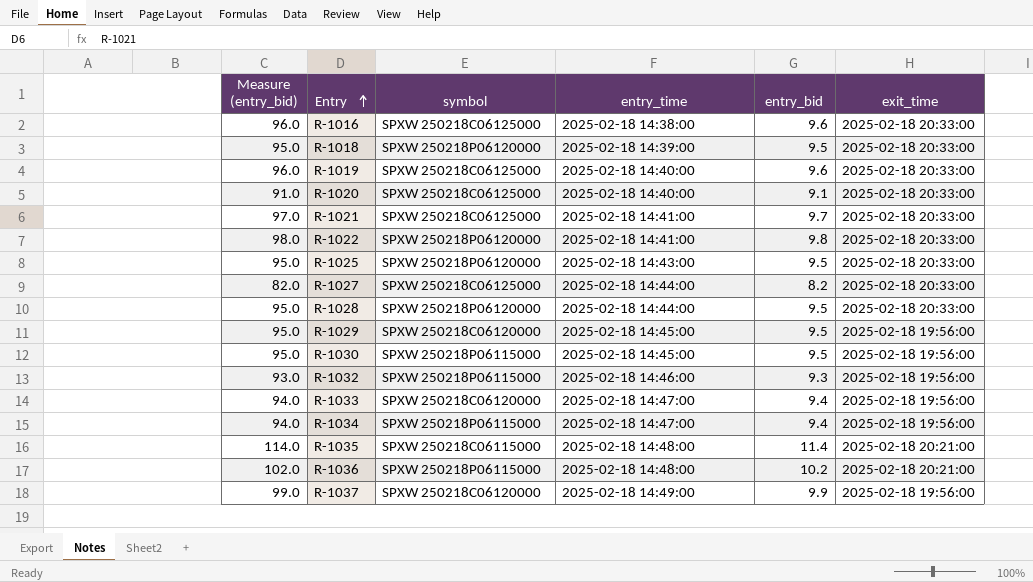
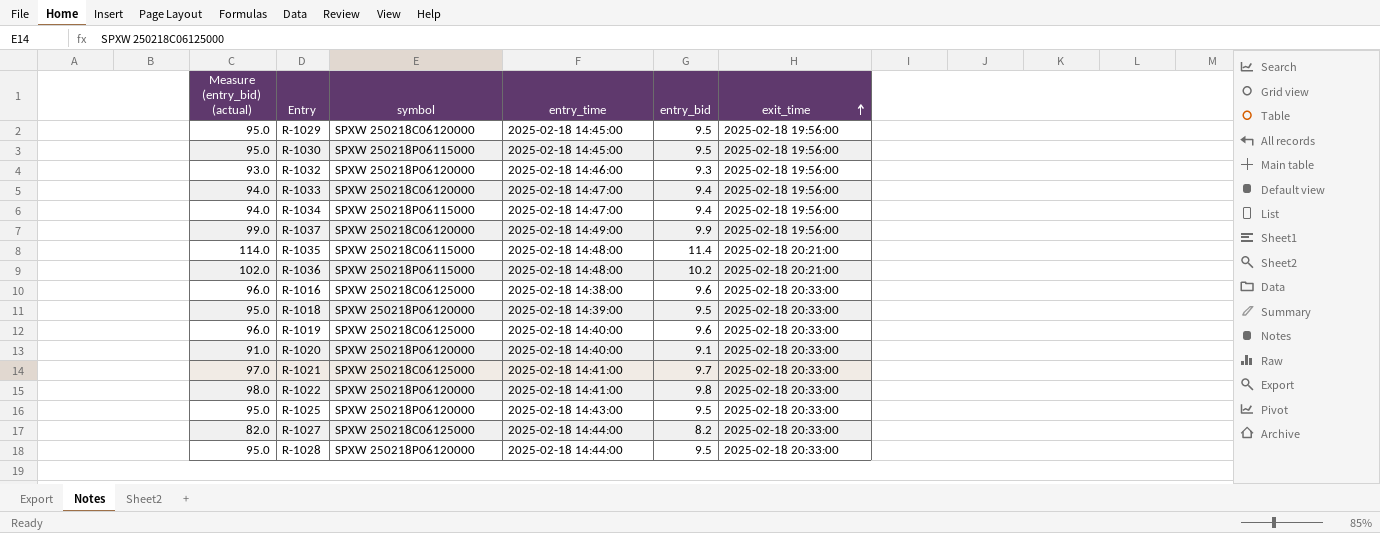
row order: Entry ascending -> exit_time ascending
column name: Measure (entry_bid) -> Measure (entry_bid) (actual)
R-1032 | symbol: SPXW 250218P06115000 -> SPXW 250218P06120000
R-1020 | symbol: SPXW 250218C06125000 -> SPXW 250218P06120000

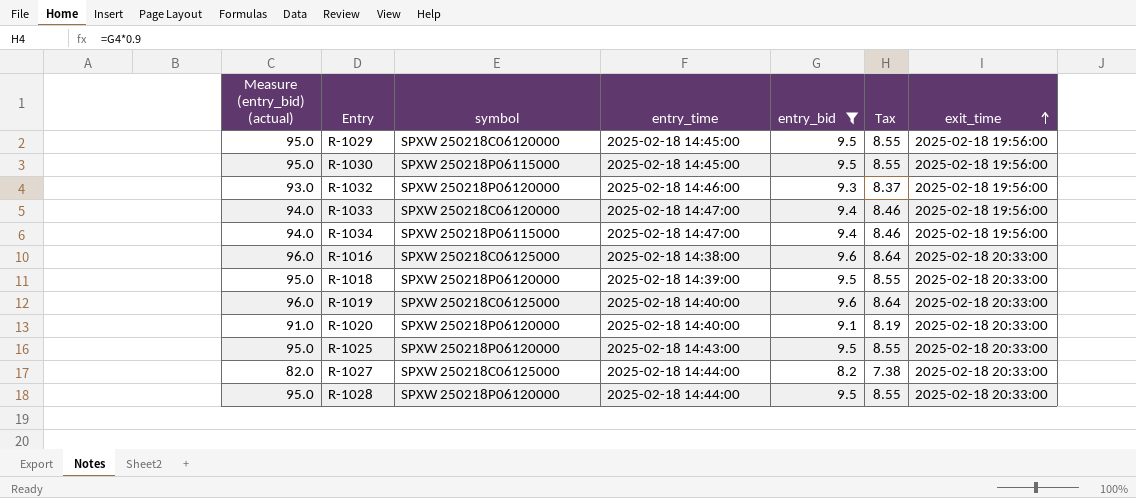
filter: none -> entry_bid <= 9.6
column Tax | formula: none -> [entry_bid] * 0.9

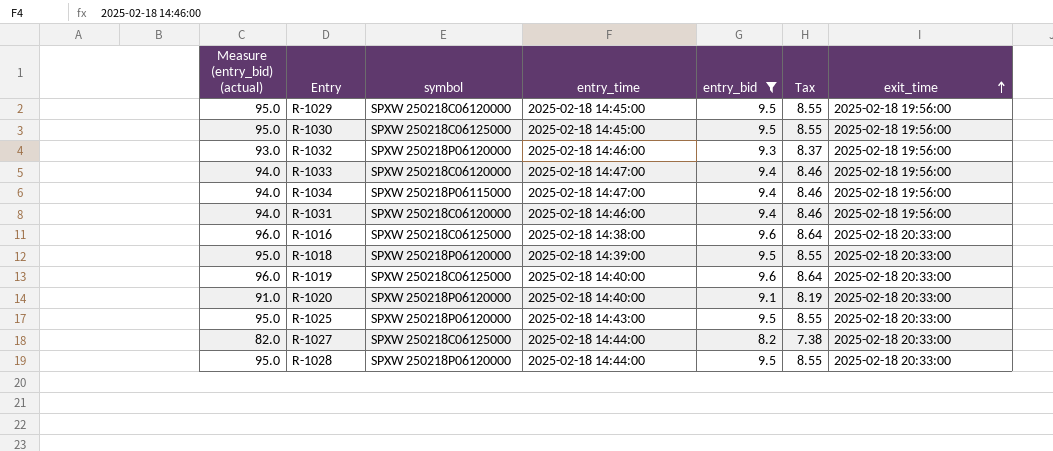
R-1030 | symbol: SPXW 250218P06115000 -> SPXW 250218C06125000
row R-1031: none -> 94.0 | SPXW 250218C06120000 | 2025-02-18 14:46:00 | 9.4 | 8.46 | 2025-02-18 19:56:00

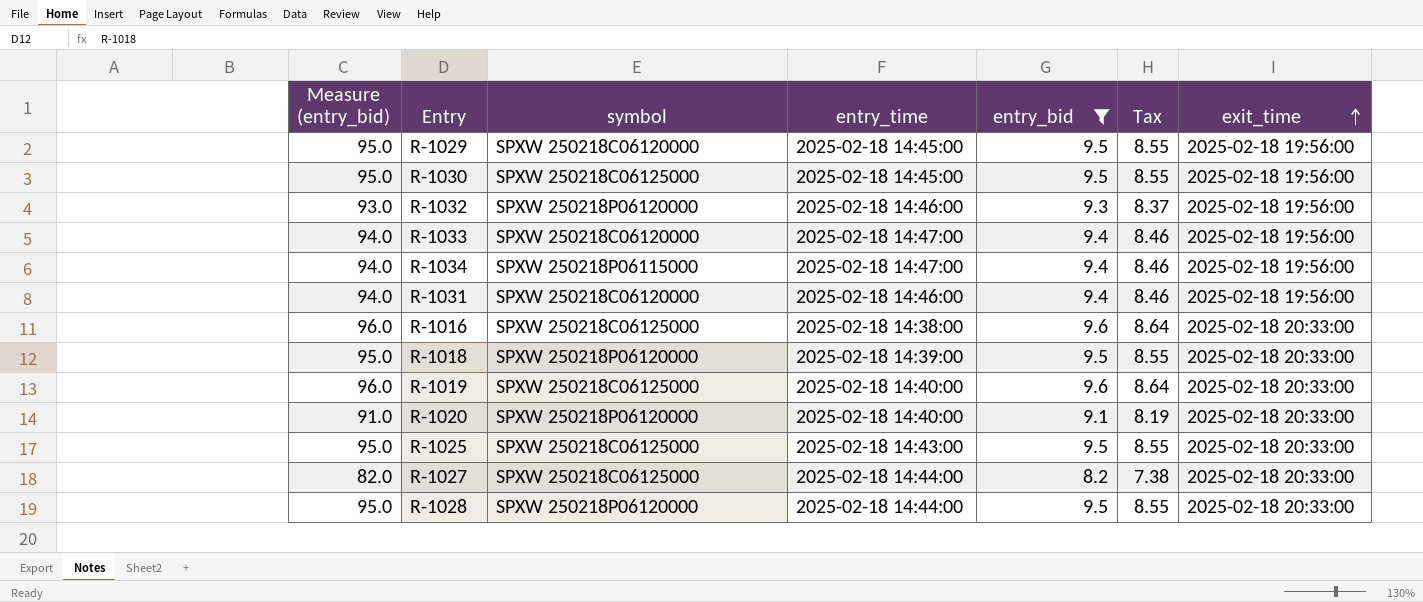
column name: Measure (entry_bid) (actual) -> Measure (entry_bid)
R-1025 | symbol: SPXW 250218P06120000 -> SPXW 250218C06125000

